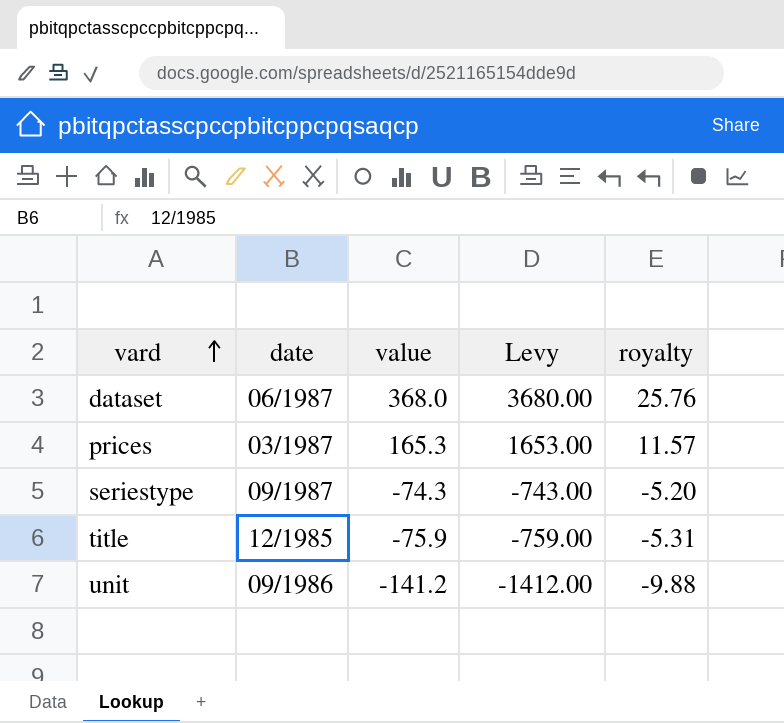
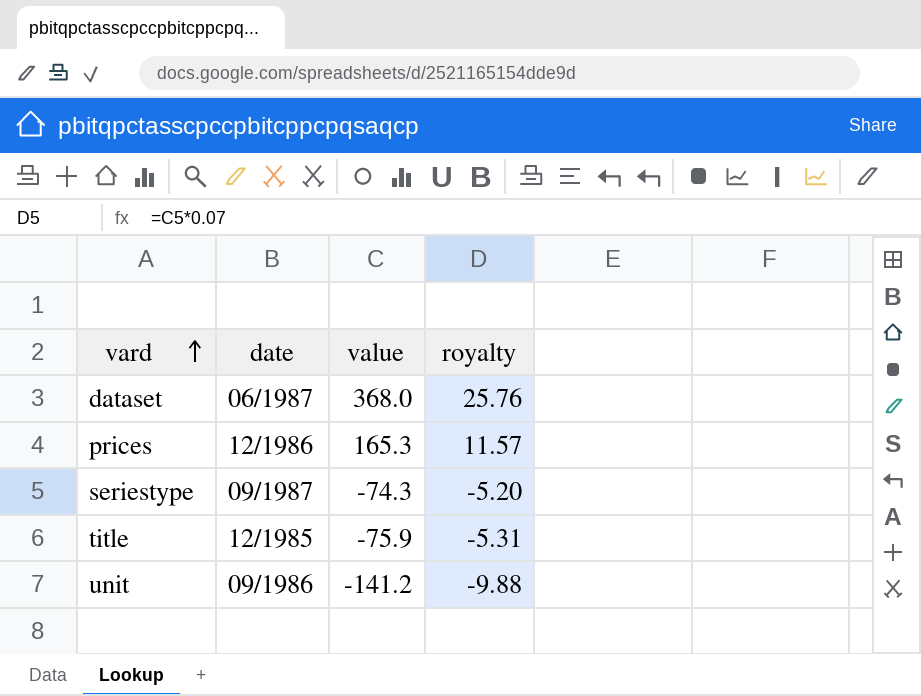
column Levy | formula: [value] * 10 -> none
prices | date: 03/1987 -> 12/1986

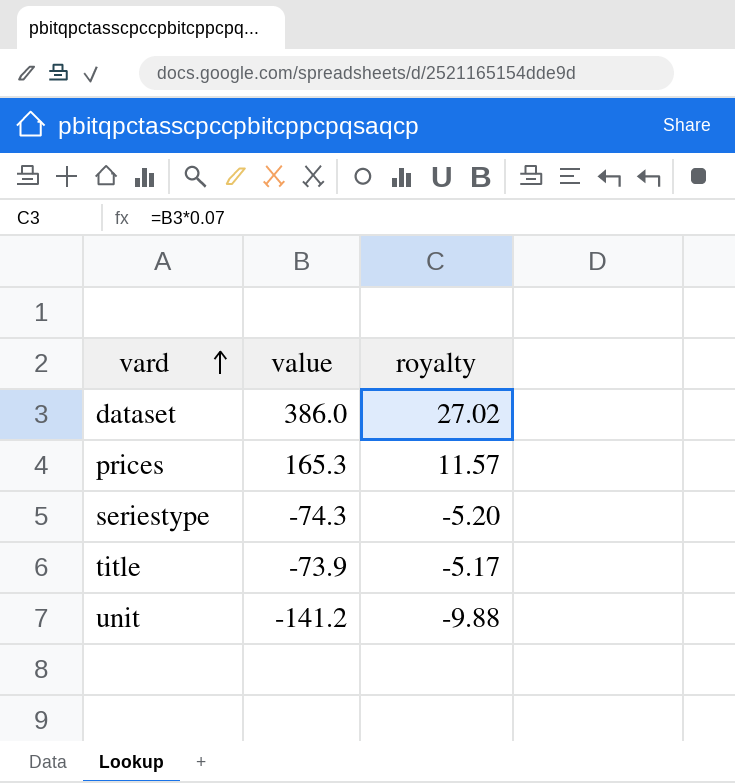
column date | position: 2 -> none
dataset | value: 368.0 -> 386.0
dataset | royalty: 25.76 -> 27.02
title | value: -75.9 -> -73.9
title | royalty: -5.31 -> -5.17

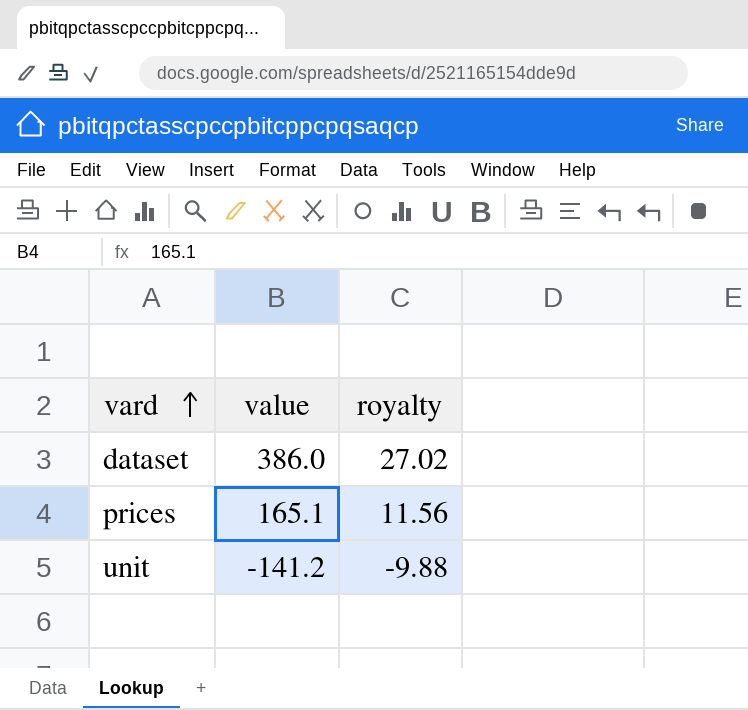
row seriestype: -74.3 | -5.20 -> none
row title: -73.9 | -5.17 -> none
prices | value: 165.3 -> 165.1
prices | royalty: 11.57 -> 11.56

